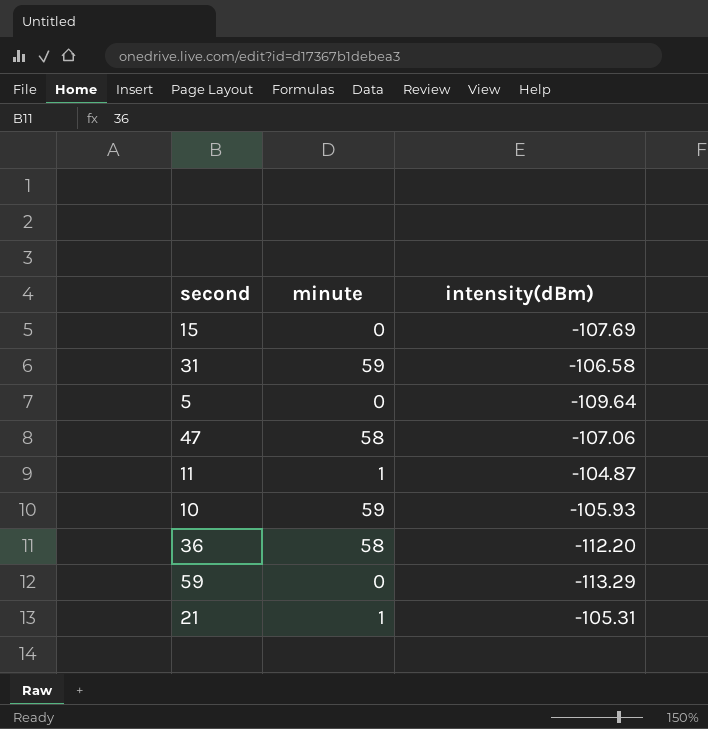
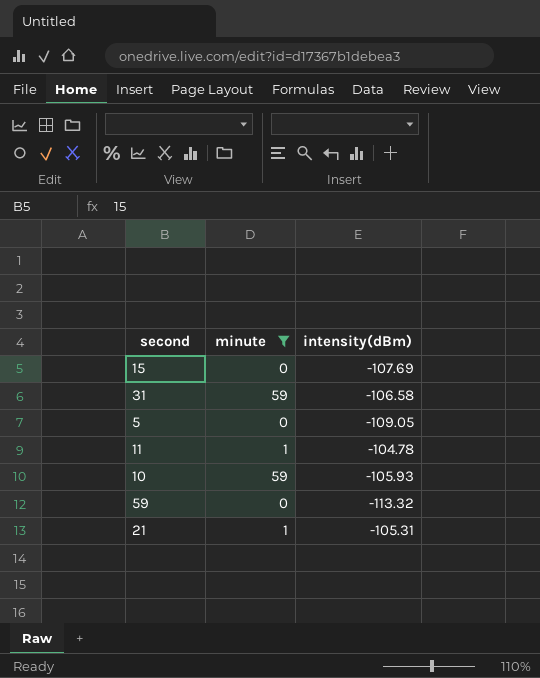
filter: none -> minute != 58
5 | intensity(dBm): -109.64 -> -109.05
11 | intensity(dBm): -104.87 -> -104.78
59 | intensity(dBm): -113.29 -> -113.32

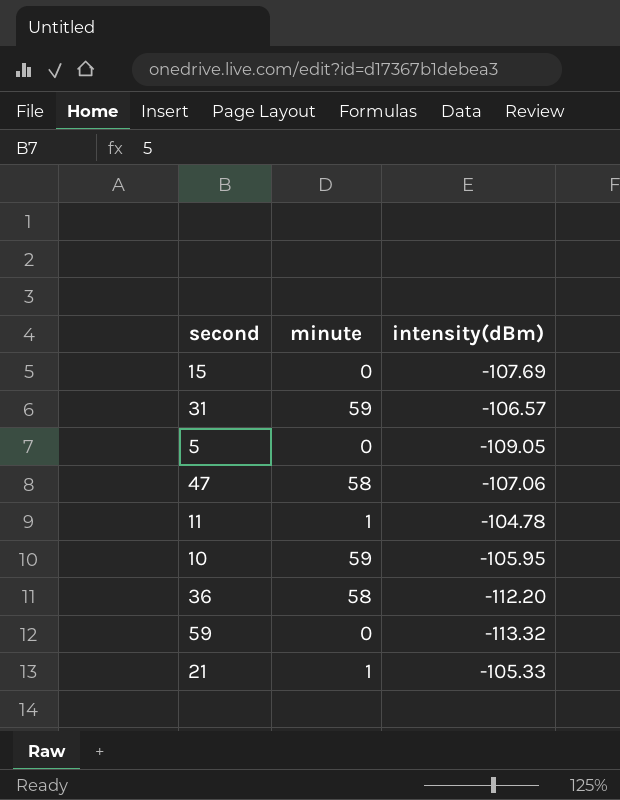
filter: minute != 58 -> none
31 | intensity(dBm): -106.58 -> -106.57
10 | intensity(dBm): -105.93 -> -105.95
21 | intensity(dBm): -105.31 -> -105.33

